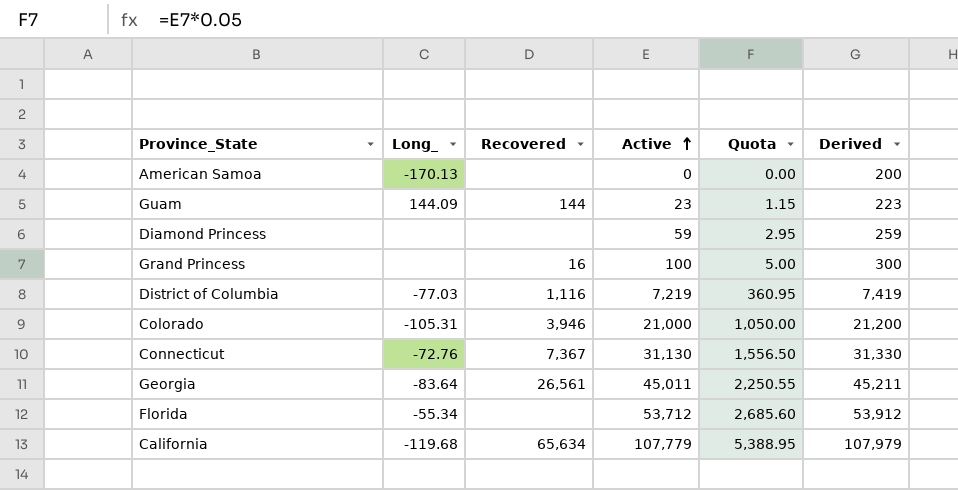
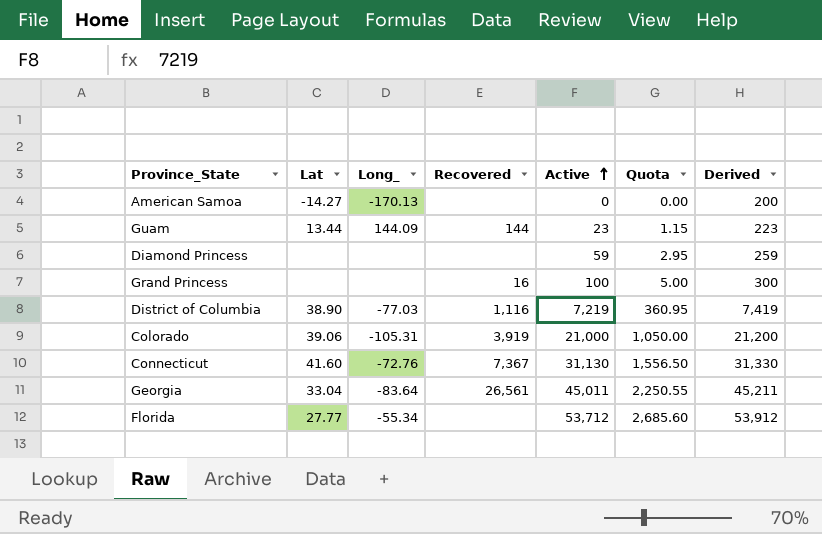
column Lat | position: none -> 2
row California: -119.68 | 65,634 | 107,779 | 5,388.95 | 107,979 -> none
Colorado | Recovered: 3,946 -> 3,919

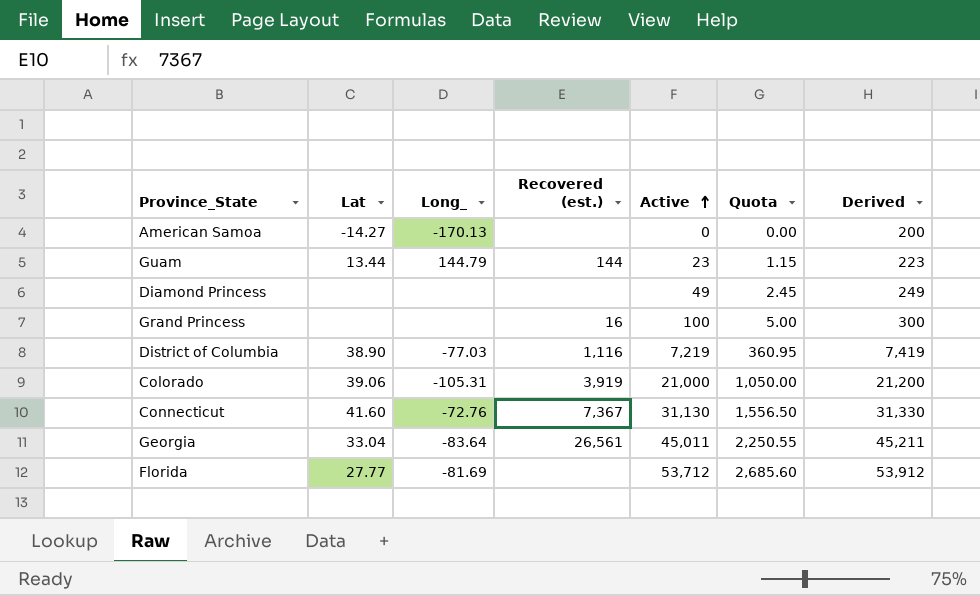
column name: Recovered -> Recovered (est.)
Guam | Long_: 144.09 -> 144.79
Diamond Princess | Active: 59 -> 49
Diamond Princess | Quota: 2.95 -> 2.45
Diamond Princess | Derived: 259 -> 249
Florida | Long_: -55.34 -> -81.69

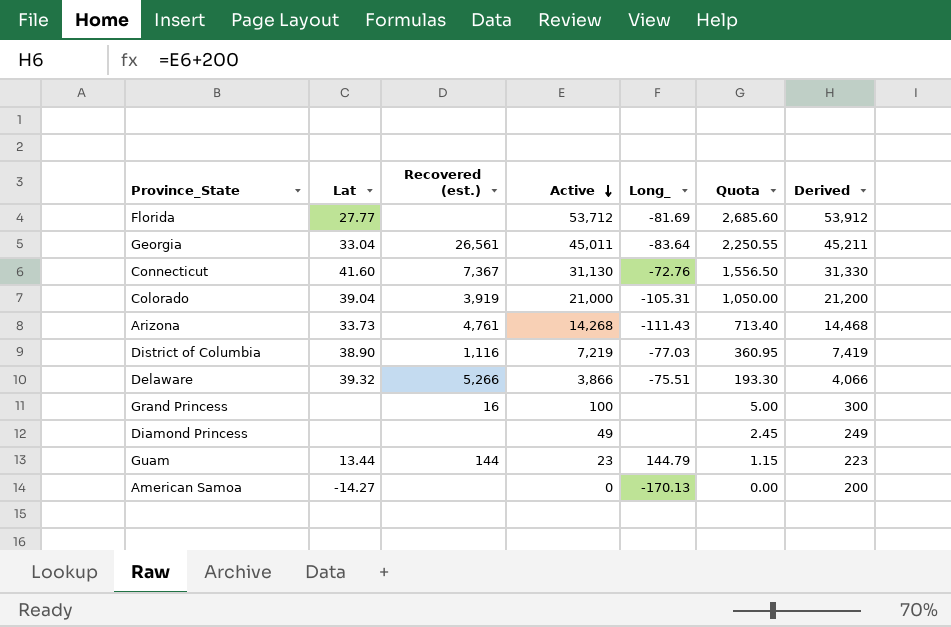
row order: Active ascending -> Active descending
column Long_ | position: 3 -> 5
Colorado | Lat: 39.06 -> 39.04
row Arizona: none -> 33.73 | 4,761 | 14,268 | -111.43 | 713.40 | 14,468
row Delaware: none -> 39.32 | 5,266 | 3,866 | -75.51 | 193.30 | 4,066

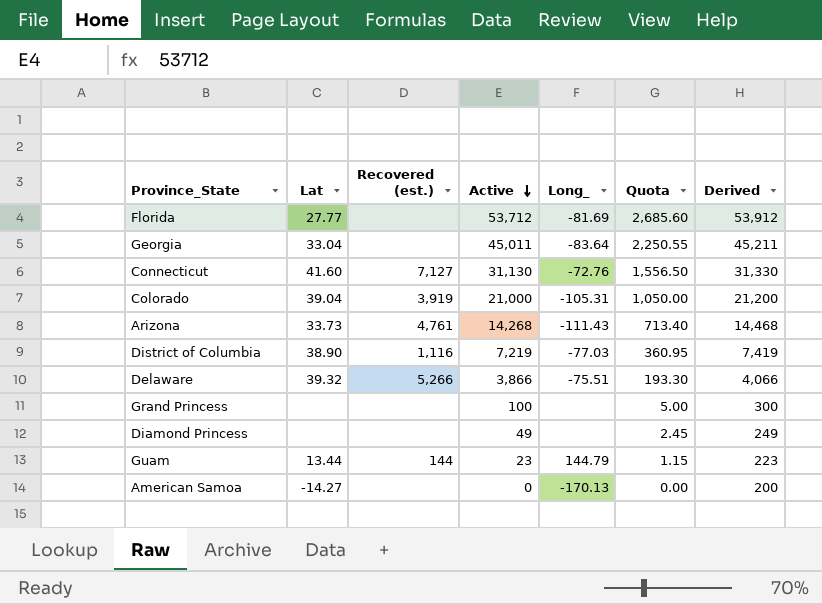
Georgia | Recovered (est.): 26,561 -> none
Connecticut | Recovered (est.): 7,367 -> 7,127
Grand Princess | Recovered (est.): 16 -> none

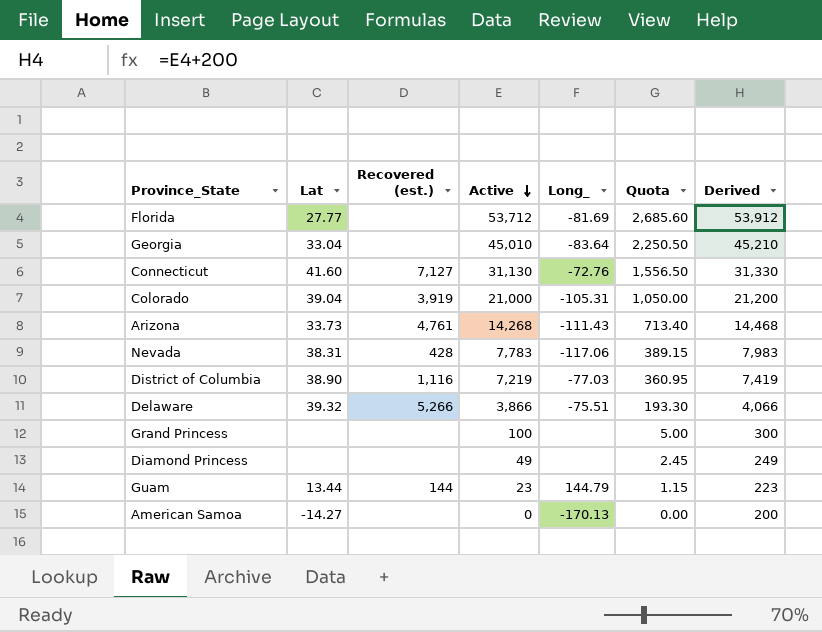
Georgia | Active: 45,011 -> 45,010
Georgia | Quota: 2,250.55 -> 2,250.50
Georgia | Derived: 45,211 -> 45,210
row Nevada: none -> 38.31 | 428 | 7,783 | -117.06 | 389.15 | 7,983

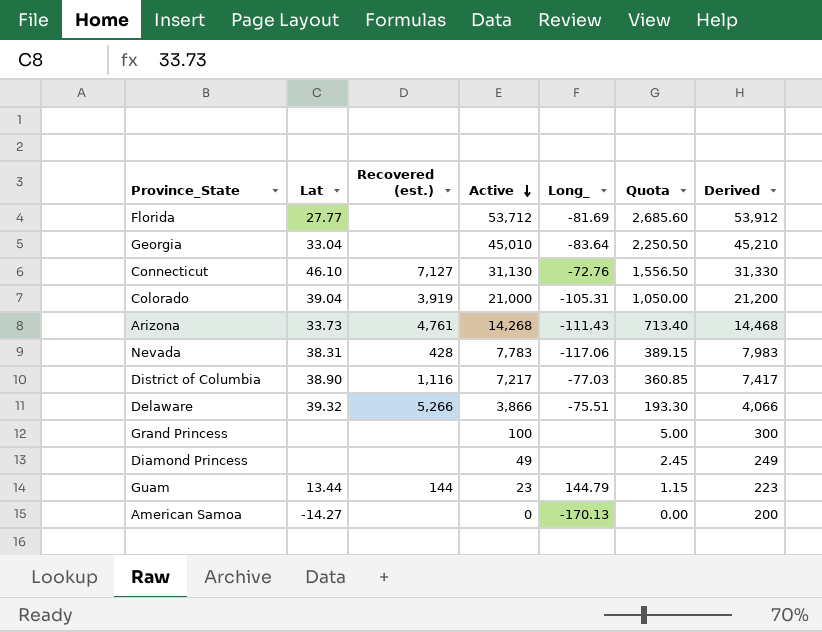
Connecticut | Lat: 41.60 -> 46.10
District of Columbia | Active: 7,219 -> 7,217
District of Columbia | Quota: 360.95 -> 360.85
District of Columbia | Derived: 7,419 -> 7,417

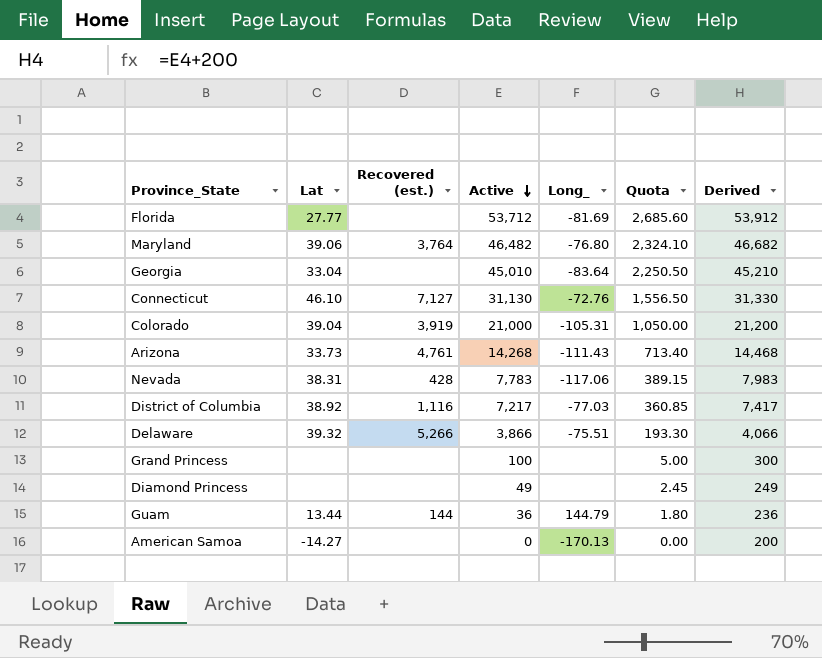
row Maryland: none -> 39.06 | 3,764 | 46,482 | -76.80 | 2,324.10 | 46,682
District of Columbia | Lat: 38.90 -> 38.92
Guam | Active: 23 -> 36
Guam | Quota: 1.15 -> 1.80
Guam | Derived: 223 -> 236

